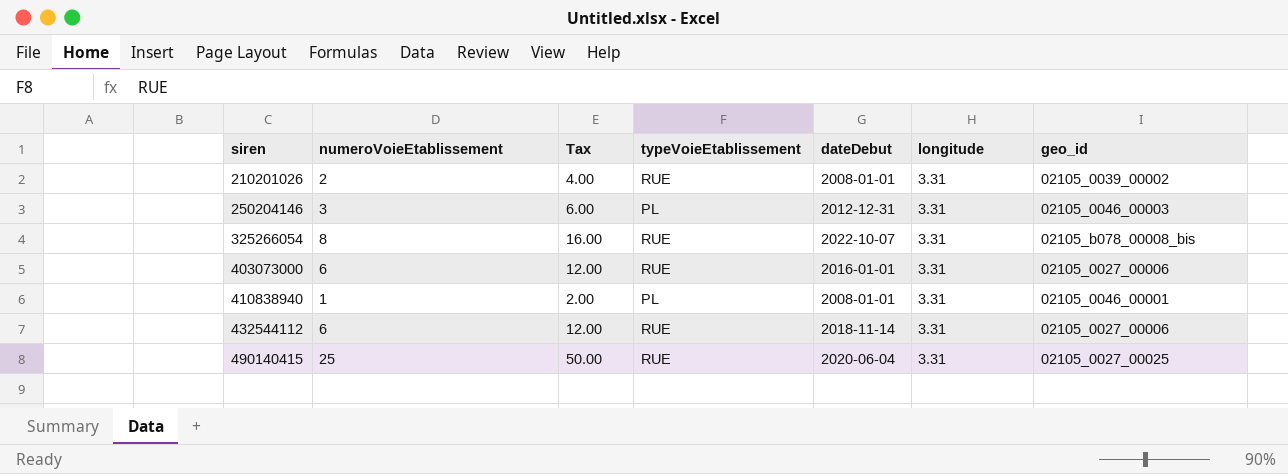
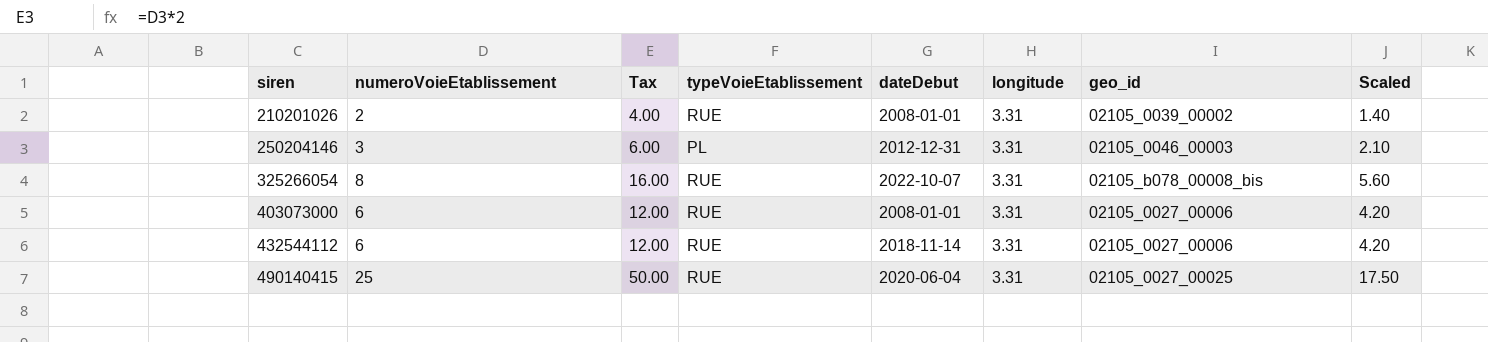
column Scaled | formula: none -> [numeroVoieEtablissement] * 0.7
row 410838940: 1 | 2.00 | PL | 2008-01-01 | 3.31 | 02105_0046_00001 -> none
403073000 | dateDebut: 2016-01-01 -> 2008-01-01

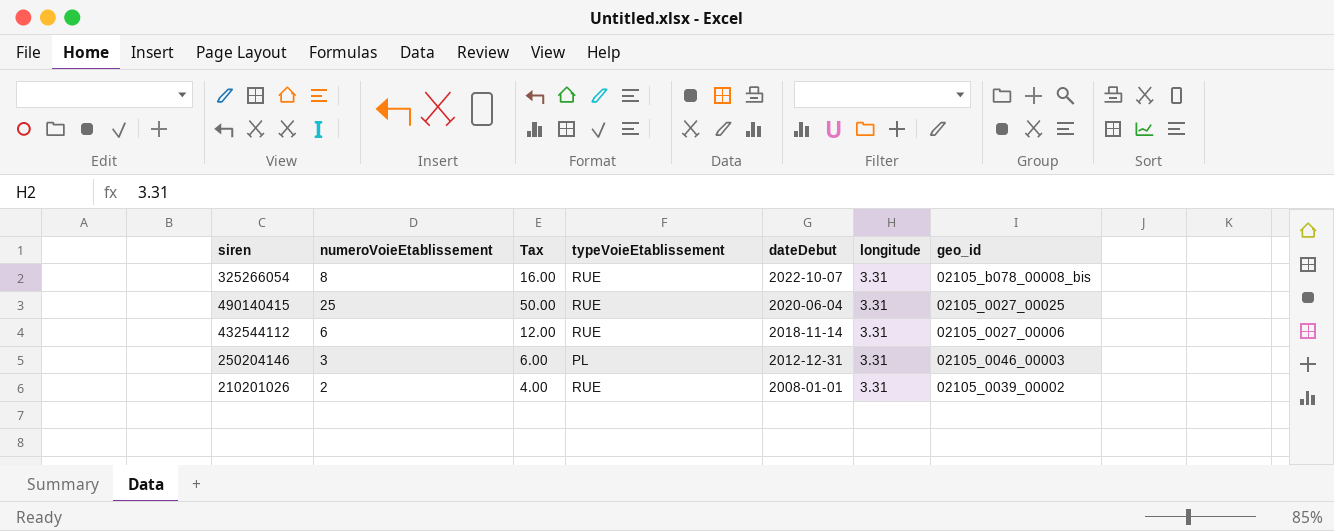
row order: siren ascending -> dateDebut descending
column Scaled | formula: [numeroVoieEtablissement] * 0.7 -> none
row 403073000: 6 | 12.00 | RUE | 2008-01-01 | 3.31 | 02105_0027_00006 | 4.20 -> none

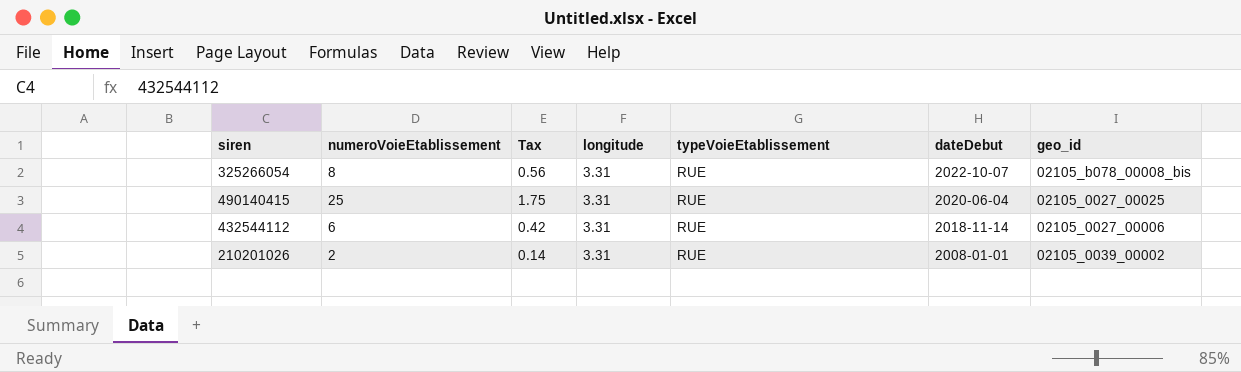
column Tax | formula: [numeroVoieEtablissement] * 2 -> [numeroVoieEtablissement] * 0.07
column longitude | position: 6 -> 4
row 250204146: 3 | 6.00 | PL | 2012-12-31 | 3.31 | 02105_0046_00003 -> none

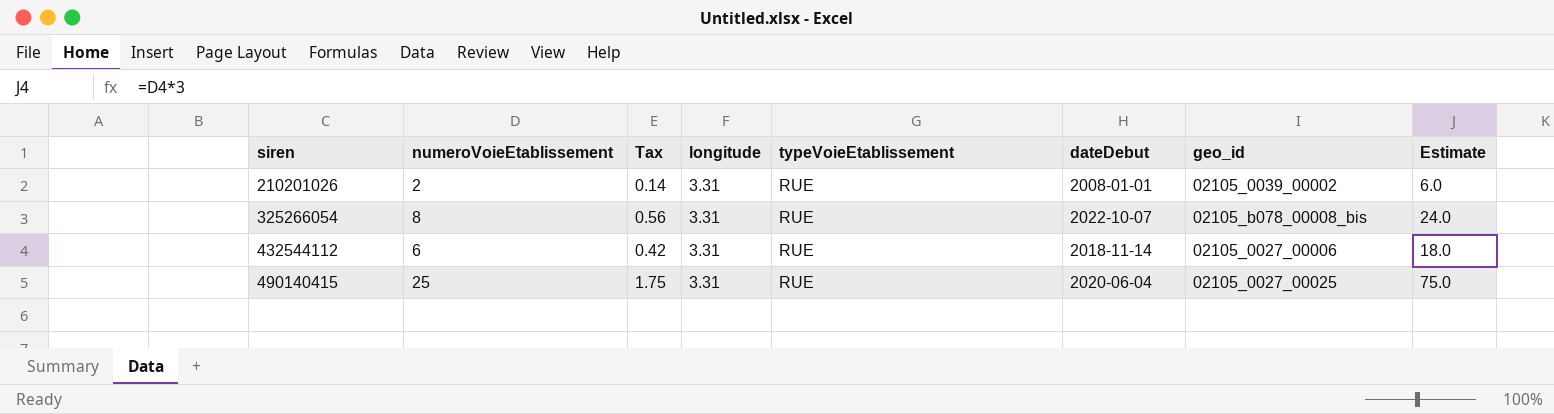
row order: dateDebut descending -> siren ascending
column Estimate | formula: none -> [numeroVoieEtablissement] * 3

